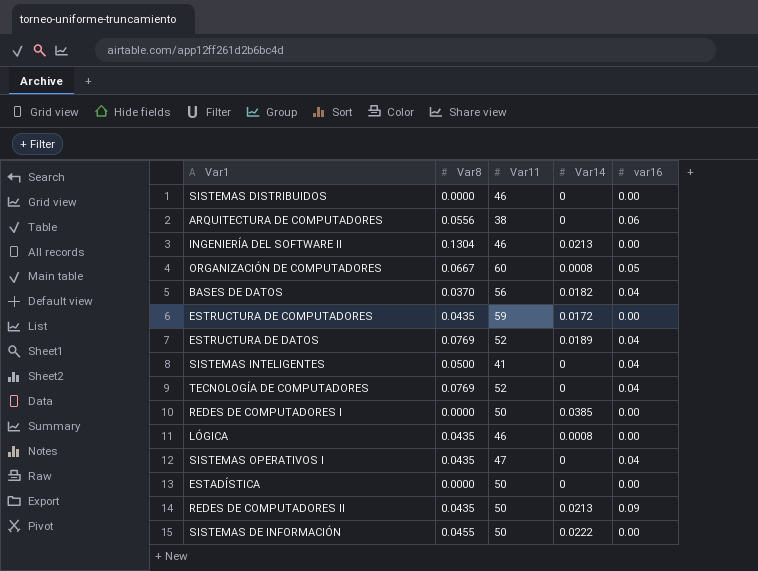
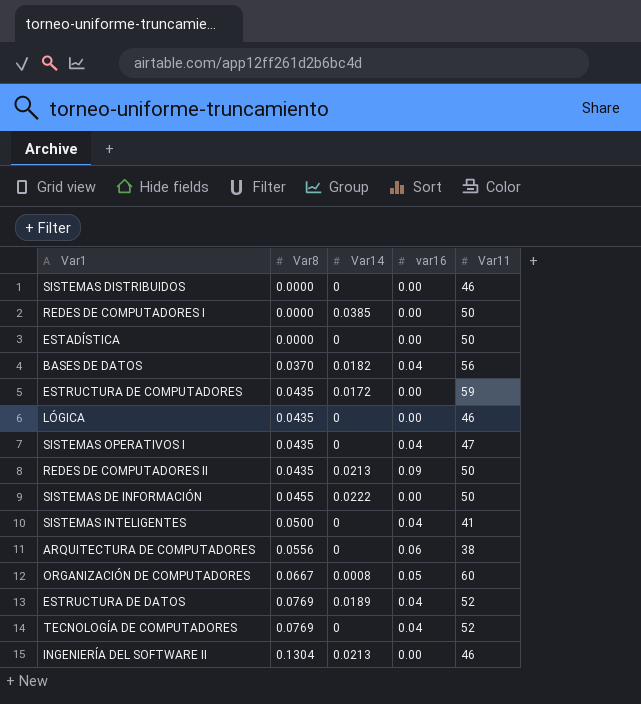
row order: none -> Var8 ascending
column Var11 | position: 3 -> 5
LÓGICA | Var14: 0.0008 -> 0

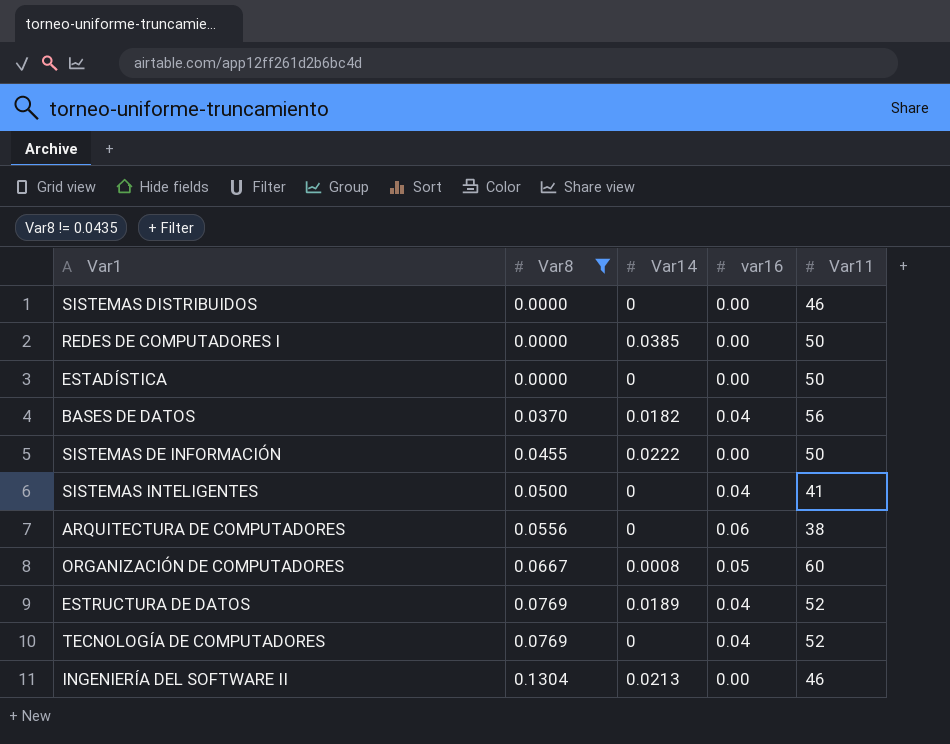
filter: none -> Var8 != 0.0435

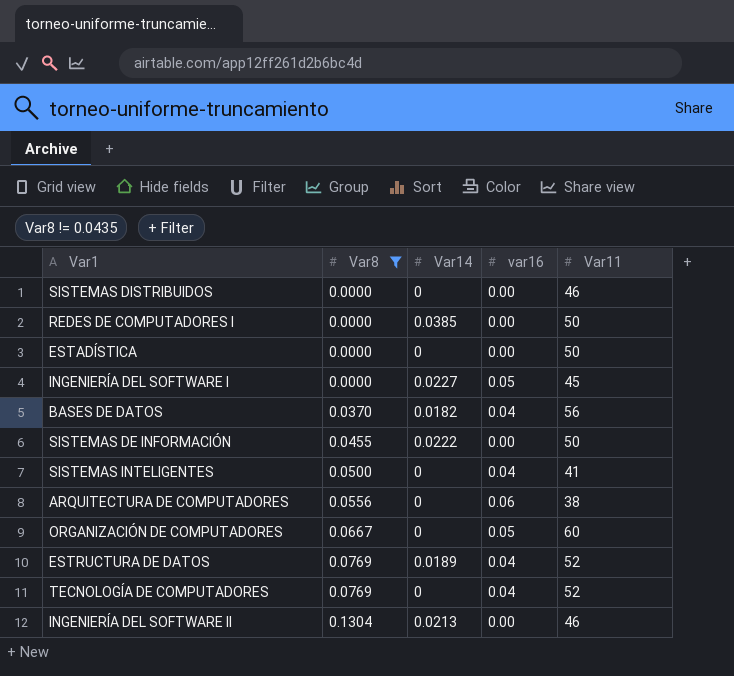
row INGENIERÍA DEL SOFTWARE I: none -> 0.0000 | 0.0227 | 0.05 | 45
ORGANIZACIÓN DE COMPUTADORES | Var14: 0.0008 -> 0

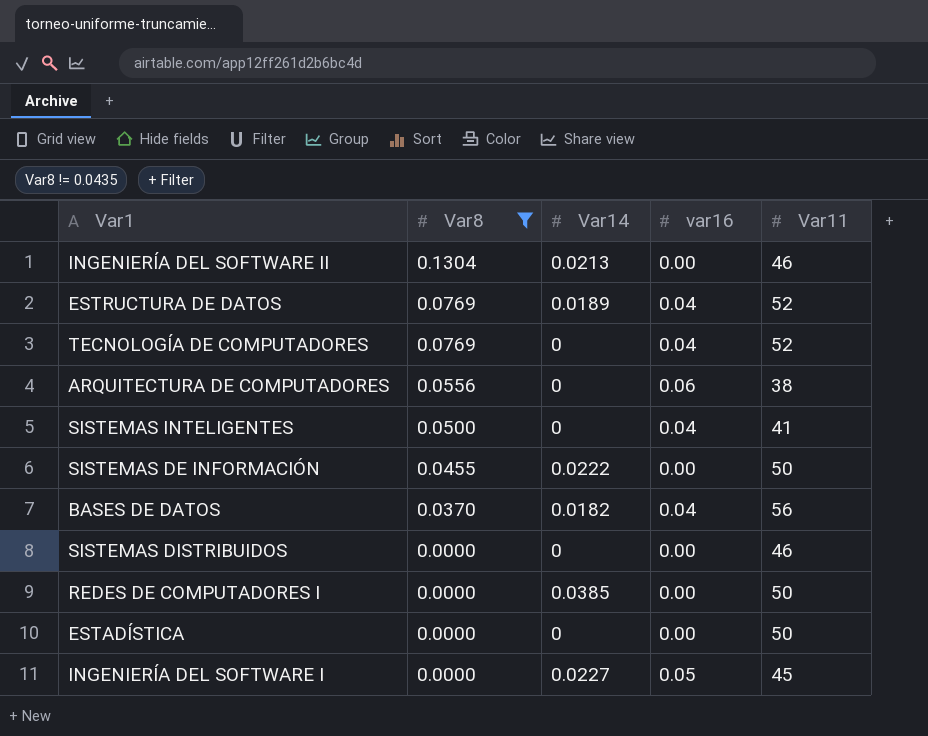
row order: Var8 ascending -> Var8 descending
row ORGANIZACIÓN DE COMPUTADORES: 0.0667 | 0 | 0.05 | 60 -> none

